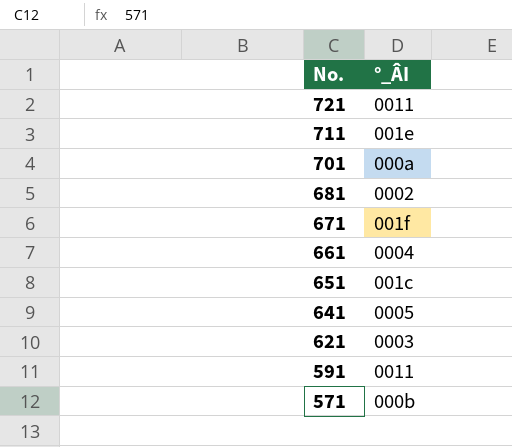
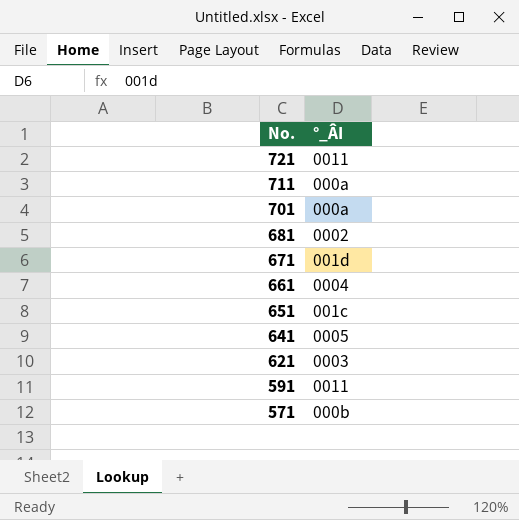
711 | °_ÂI: 001e -> 000a
671 | °_ÂI: 001f -> 001d

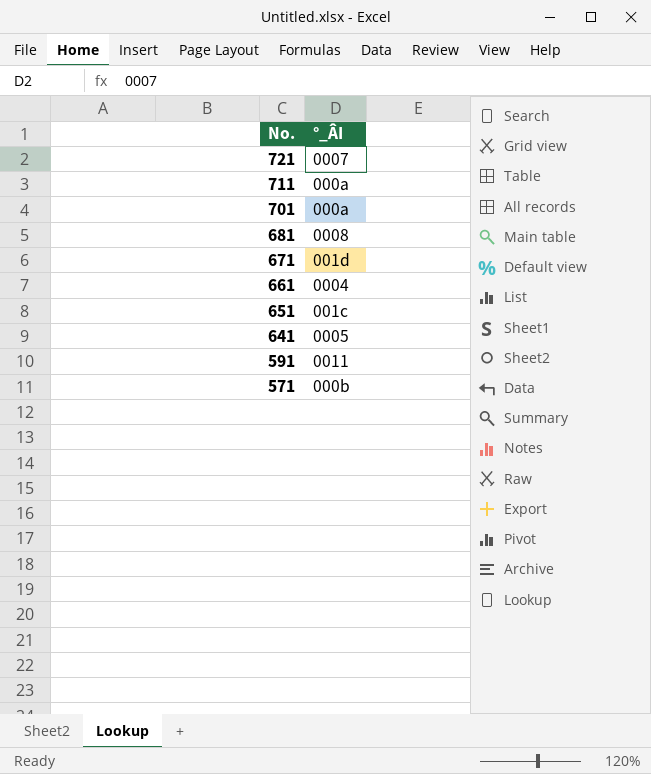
row 621: 0003 -> none
721 | °_ÂI: 0011 -> 0007
681 | °_ÂI: 0002 -> 0008

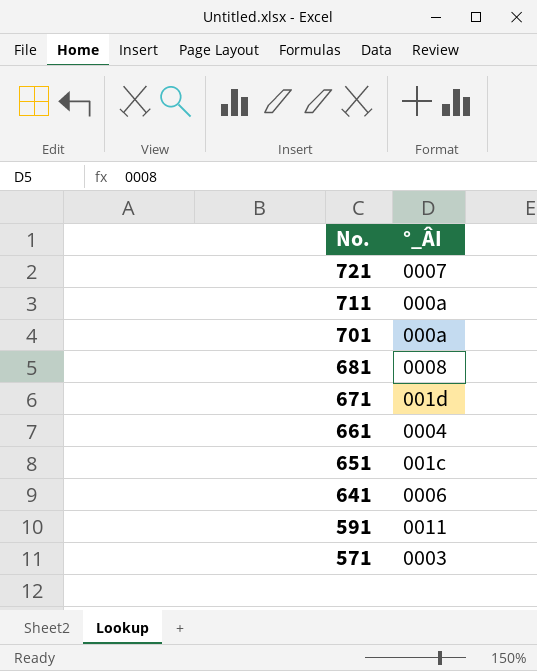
641 | °_ÂI: 0005 -> 0006
571 | °_ÂI: 000b -> 0003

